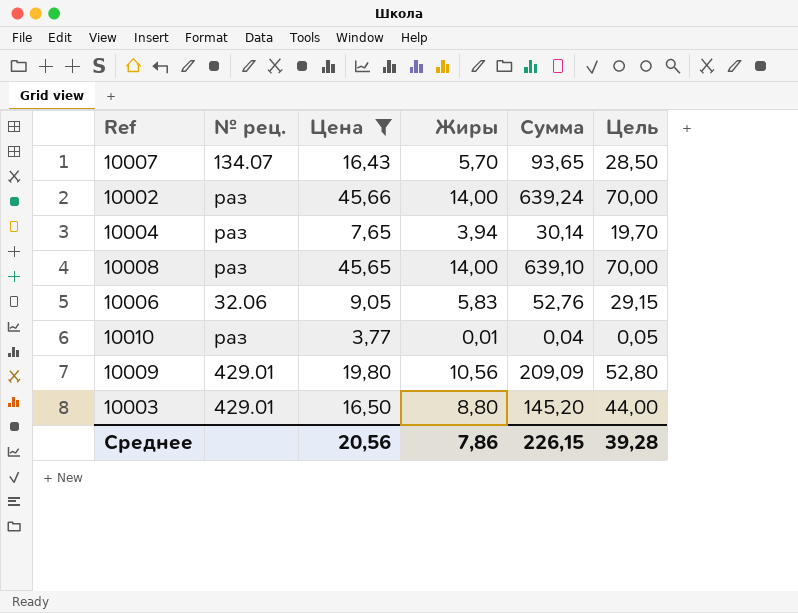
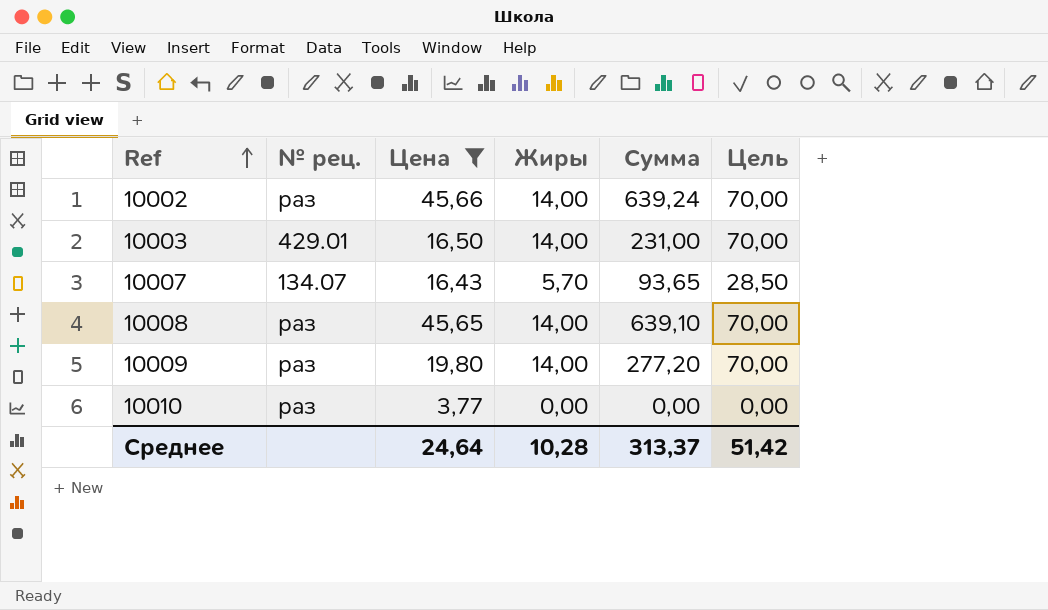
row order: none -> Ref ascending
row 10004: раз | 7,65 | 3,94 | 30,14 | 19,70 -> none
row 10006: 32.06 | 9,05 | 5,83 | 52,76 | 29,15 -> none
10003 | Жиры: 8,80 -> 14,00
10003 | Сумма: 145,20 -> 231,00
10003 | Цель: 44,00 -> 70,00
10009 | № рец.: 429.01 -> раз
10009 | Жиры: 10,56 -> 14,00
10009 | Сумма: 209,09 -> 277,20
10009 | Цель: 52,80 -> 70,00
10010 | Жиры: 0,01 -> 0,00
10010 | Сумма: 0,04 -> 0,00
10010 | Цель: 0,05 -> 0,00
Среднее | Цена: 20,56 -> 24,64
Среднее | Жиры: 7,86 -> 10,28
Среднее | Сумма: 226,15 -> 313,37
Среднее | Цель: 39,28 -> 51,42

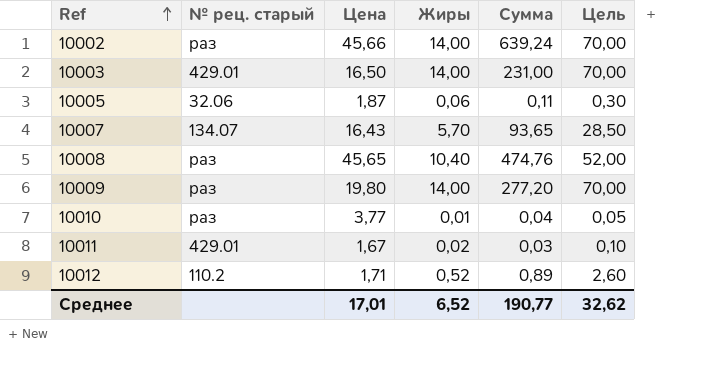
filter: Цена >= 3,77 -> none
column name: № рец. -> № рец. старый
10008 | Жиры: 14,00 -> 10,40
10008 | Сумма: 639,10 -> 474,76
10008 | Цель: 70,00 -> 52,00
10010 | Жиры: 0,00 -> 0,01
10010 | Сумма: 0,00 -> 0,04
10010 | Цель: 0,00 -> 0,05
Среднее | Цена: 24,64 -> 17,01
Среднее | Жиры: 10,28 -> 6,52
Среднее | Сумма: 313,37 -> 190,77
Среднее | Цель: 51,42 -> 32,62

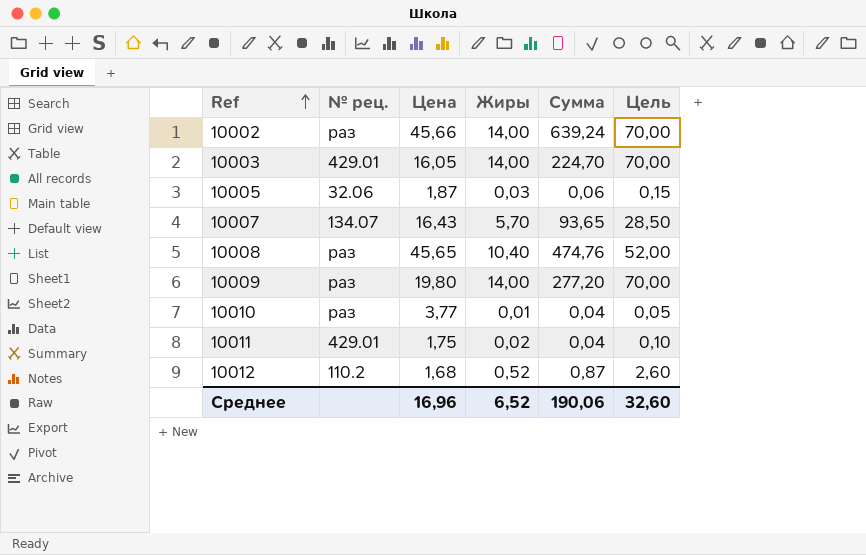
column name: № рец. старый -> № рец.
10003 | Цена: 16,50 -> 16,05
10003 | Сумма: 231,00 -> 224,70
10005 | Жиры: 0,06 -> 0,03
10005 | Сумма: 0,11 -> 0,06
10005 | Цель: 0,30 -> 0,15
10011 | Цена: 1,67 -> 1,75
10011 | Сумма: 0,03 -> 0,04
10012 | Цена: 1,71 -> 1,68
10012 | Сумма: 0,89 -> 0,87
Среднее | Цена: 17,01 -> 16,96
Среднее | Сумма: 190,77 -> 190,06
Среднее | Цель: 32,62 -> 32,60

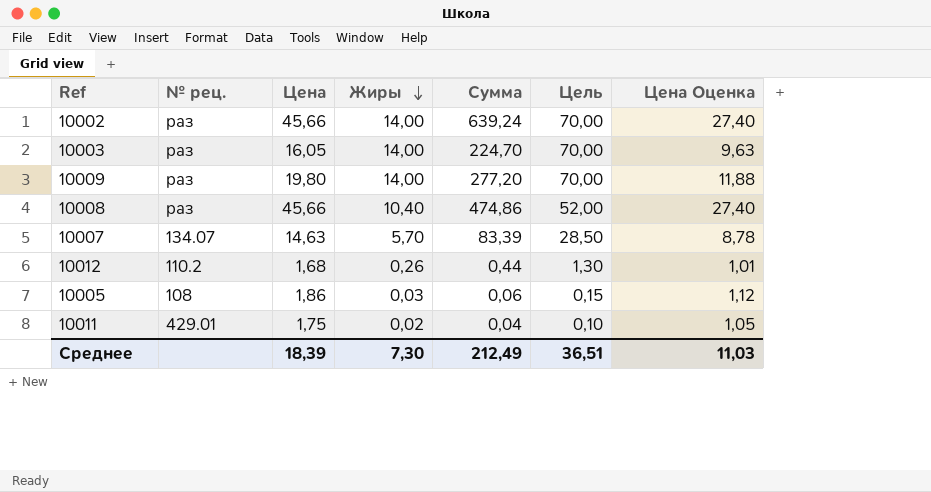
row order: Ref ascending -> Жиры descending
column Цена Оценка | formula: none -> [Цена] * 0,6
row 10010: раз | 3,77 | 0,01 | 0,04 | 0,05 -> none
10003 | № рец.: 429.01 -> раз
10008 | Цена: 45,65 -> 45,66
10008 | Сумма: 474,76 -> 474,86
10007 | Цена: 16,43 -> 14,63
10007 | Сумма: 93,65 -> 83,39
10012 | Жиры: 0,52 -> 0,26
10012 | Сумма: 0,87 -> 0,44
10012 | Цель: 2,60 -> 1,30
10005 | № рец.: 32.06 -> 108
10005 | Цена: 1,87 -> 1,86
Среднее | Цена: 16,96 -> 18,39
Среднее | Жиры: 6,52 -> 7,30
Среднее | Сумма: 190,06 -> 212,49
Среднее | Цель: 32,60 -> 36,51

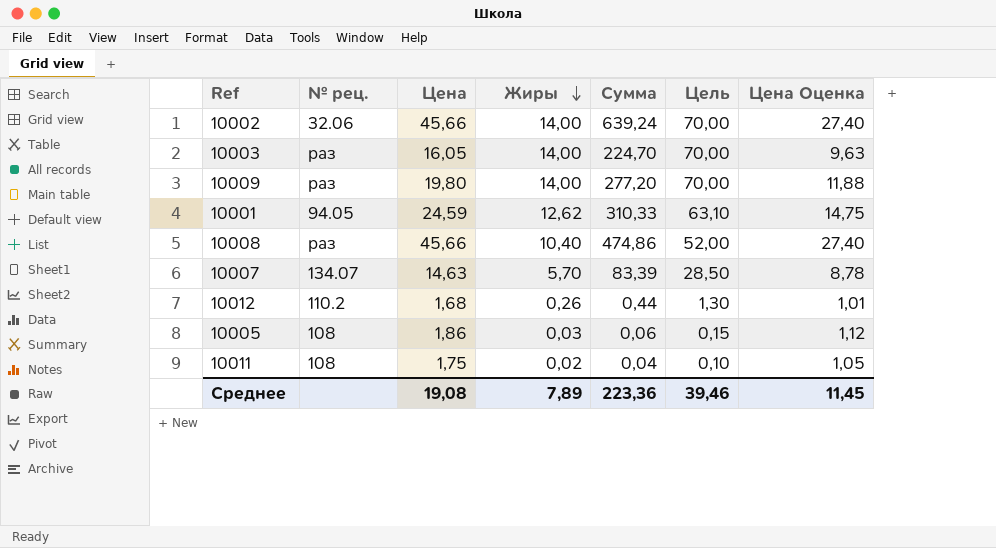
10002 | № рец.: раз -> 32.06
row 10001: none -> 94.05 | 24,59 | 12,62 | 310,33 | 63,10 | 14,75
10011 | № рец.: 429.01 -> 108
Среднее | Цена: 18,39 -> 19,08
Среднее | Жиры: 7,30 -> 7,89
Среднее | Сумма: 212,49 -> 223,36
Среднее | Цель: 36,51 -> 39,46
Среднее | Цена Оценка: 11,03 -> 11,45

